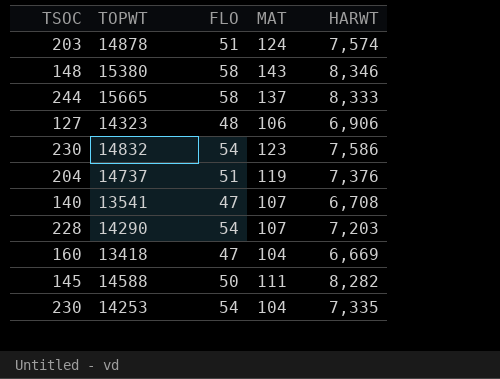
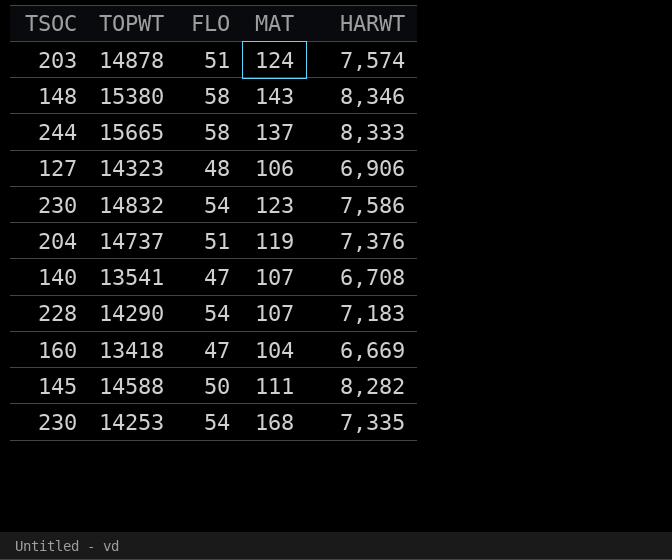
14290 | HARWT: 7,203 -> 7,183
14253 | MAT: 104 -> 168

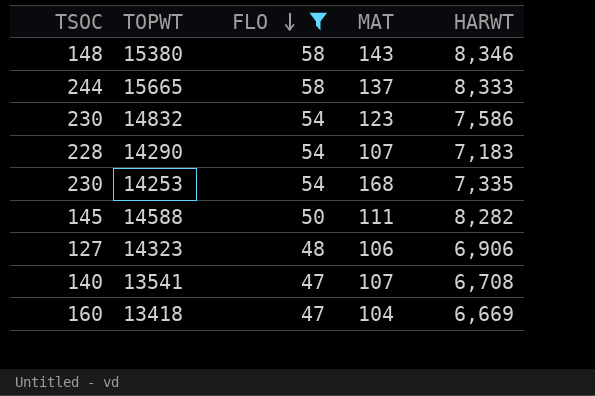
filter: none -> FLO != 51
row order: none -> FLO descending

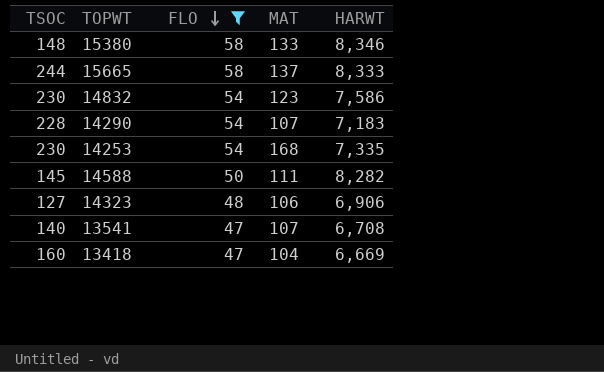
15380 | MAT: 143 -> 133

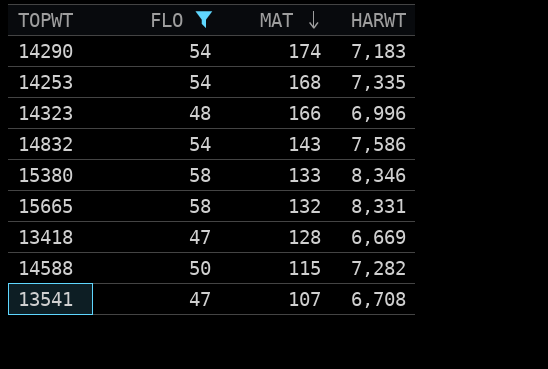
row order: FLO descending -> MAT descending
column TSOC | position: 1 -> none
14290 | MAT: 107 -> 174
14323 | MAT: 106 -> 166
14323 | HARWT: 6,906 -> 6,996
14832 | MAT: 123 -> 143
15665 | MAT: 137 -> 132
15665 | HARWT: 8,333 -> 8,331
13418 | MAT: 104 -> 128
14588 | MAT: 111 -> 115
14588 | HARWT: 8,282 -> 7,282

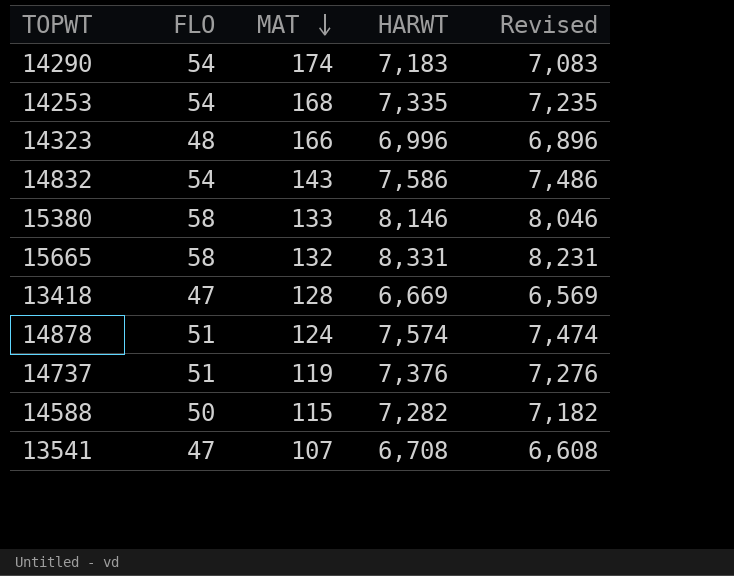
filter: FLO != 51 -> none
column Revised | formula: none -> [HARWT] - 100
15380 | HARWT: 8,346 -> 8,146

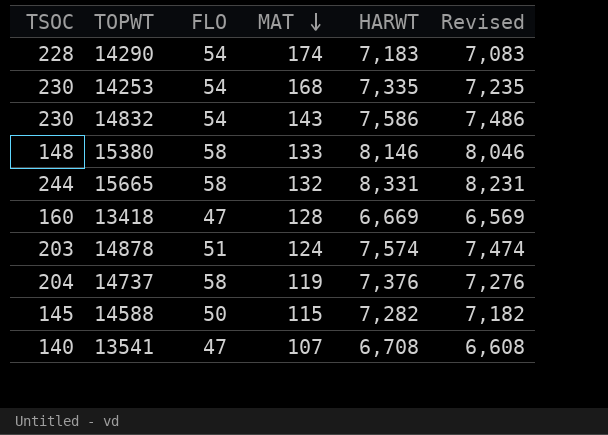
column TSOC | position: none -> 1
row 14323: 48 | 166 | 6,996 | 6,896 -> none
14737 | FLO: 51 -> 58

